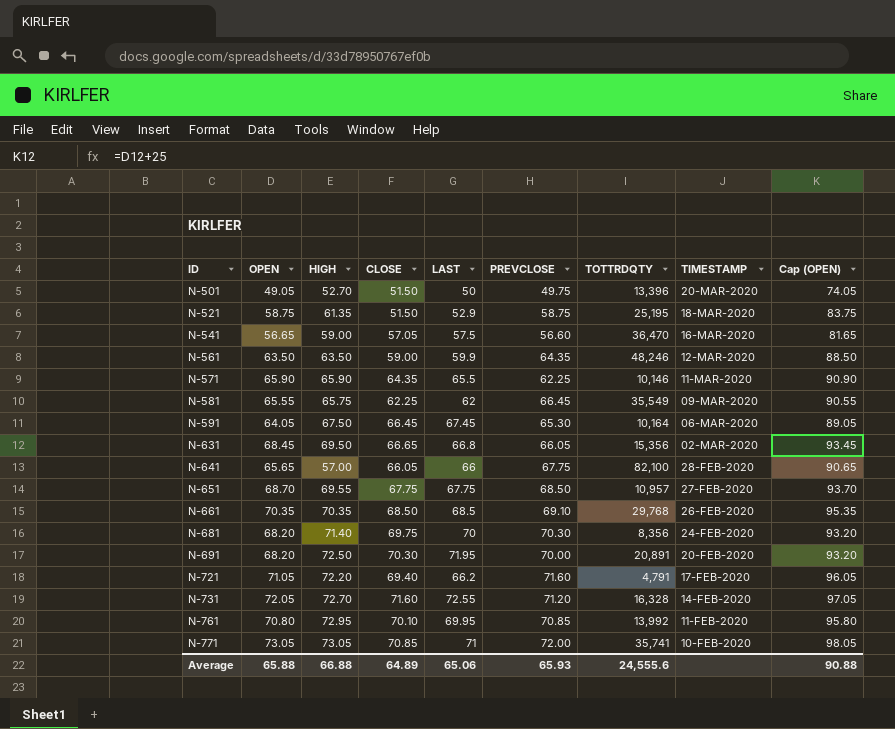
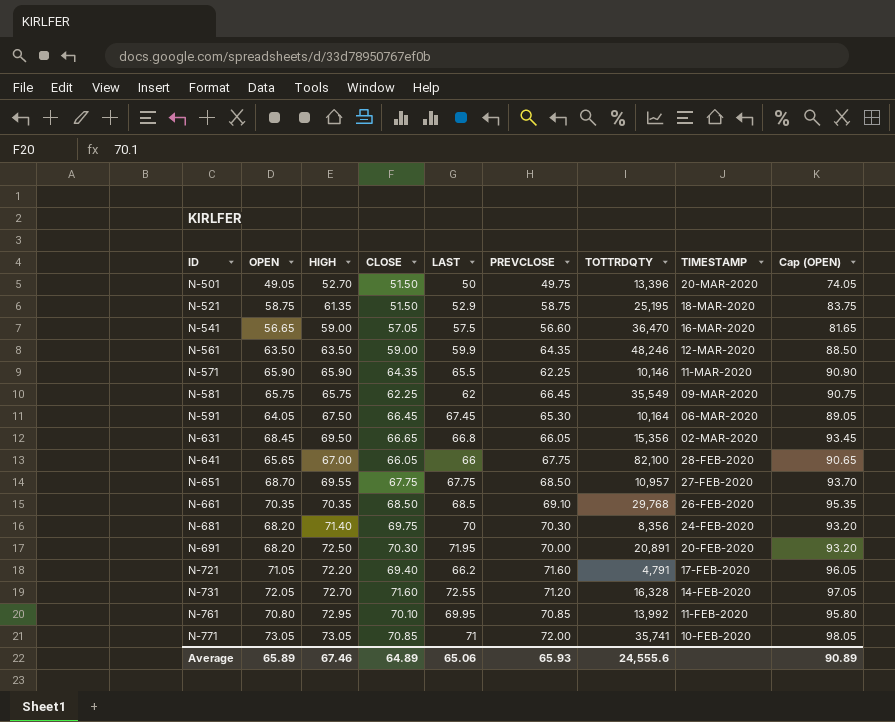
N-581 | OPEN: 65.55 -> 65.75
N-581 | Cap (OPEN): 90.55 -> 90.75
N-641 | HIGH: 57.00 -> 67.00
Average | OPEN: 65.88 -> 65.89
Average | HIGH: 66.88 -> 67.46
Average | Cap (OPEN): 90.88 -> 90.89

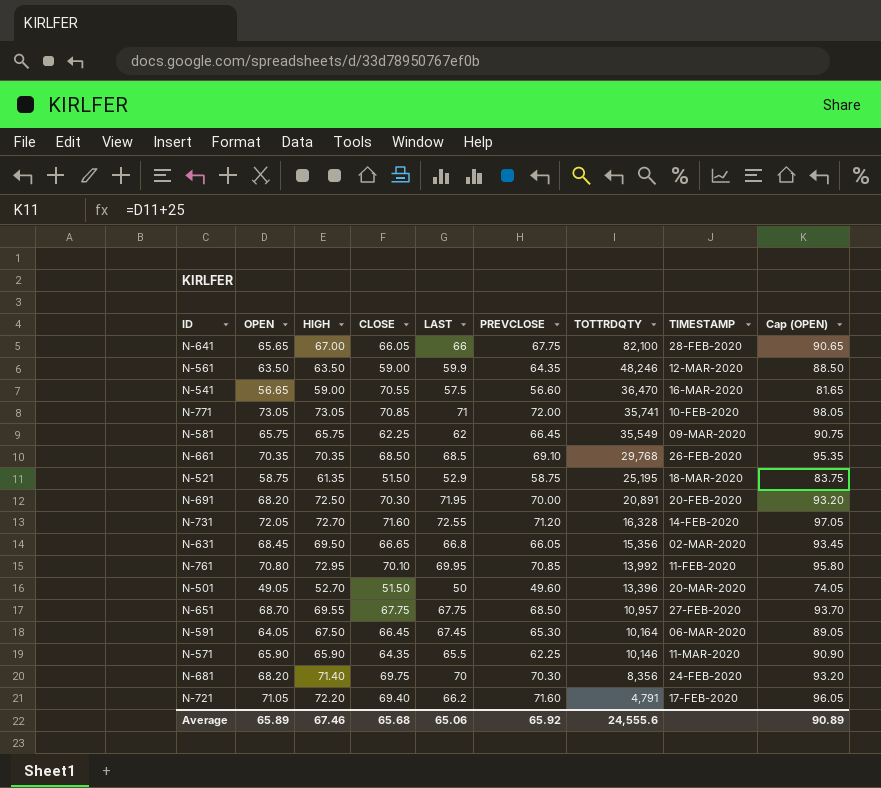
row order: ID ascending -> TOTTRDQTY descending
N-541 | CLOSE: 57.05 -> 70.55
N-501 | PREVCLOSE: 49.75 -> 49.60
Average | CLOSE: 64.89 -> 65.68
Average | PREVCLOSE: 65.93 -> 65.92

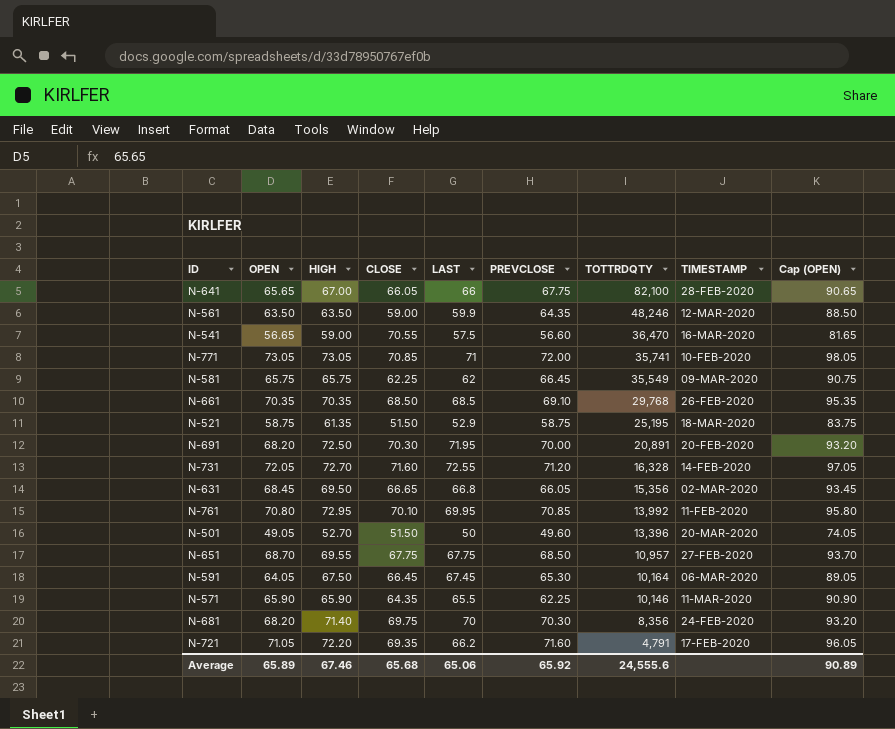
N-721 | CLOSE: 69.40 -> 69.35

